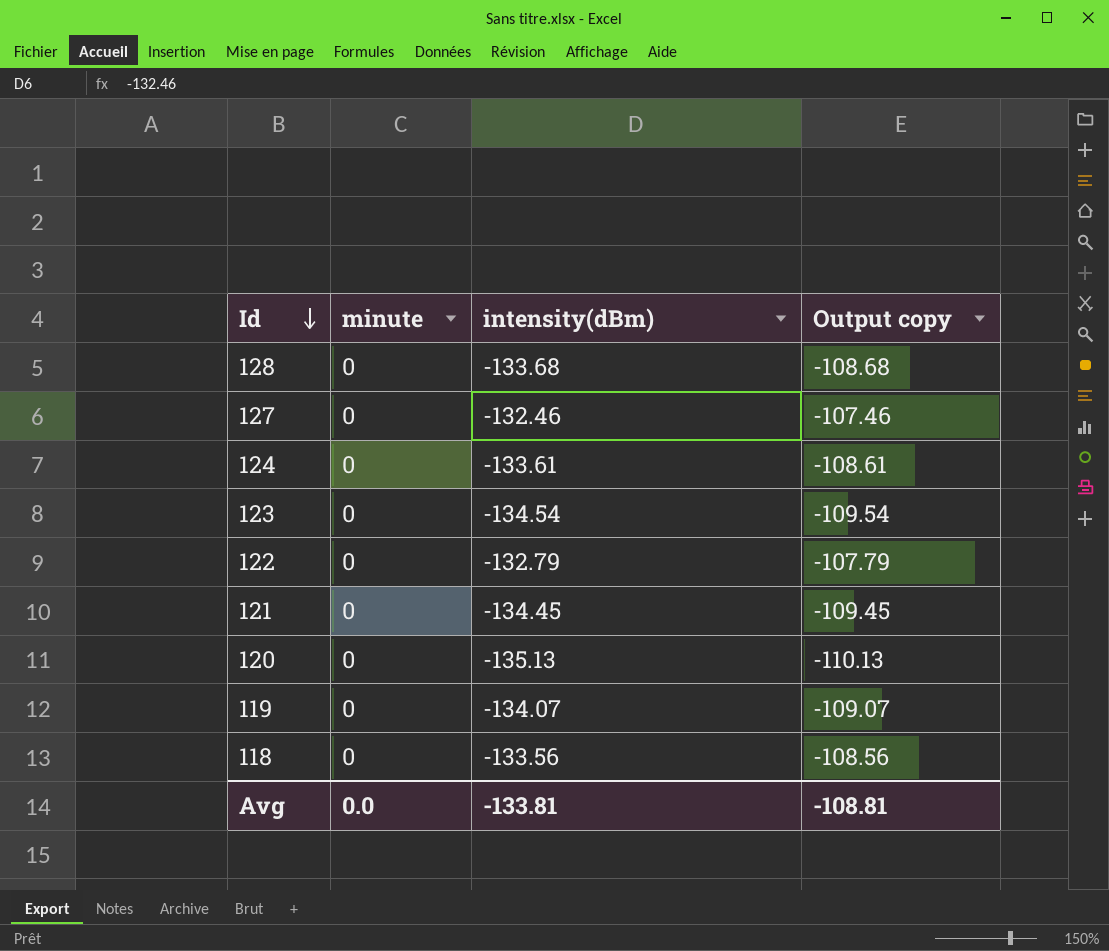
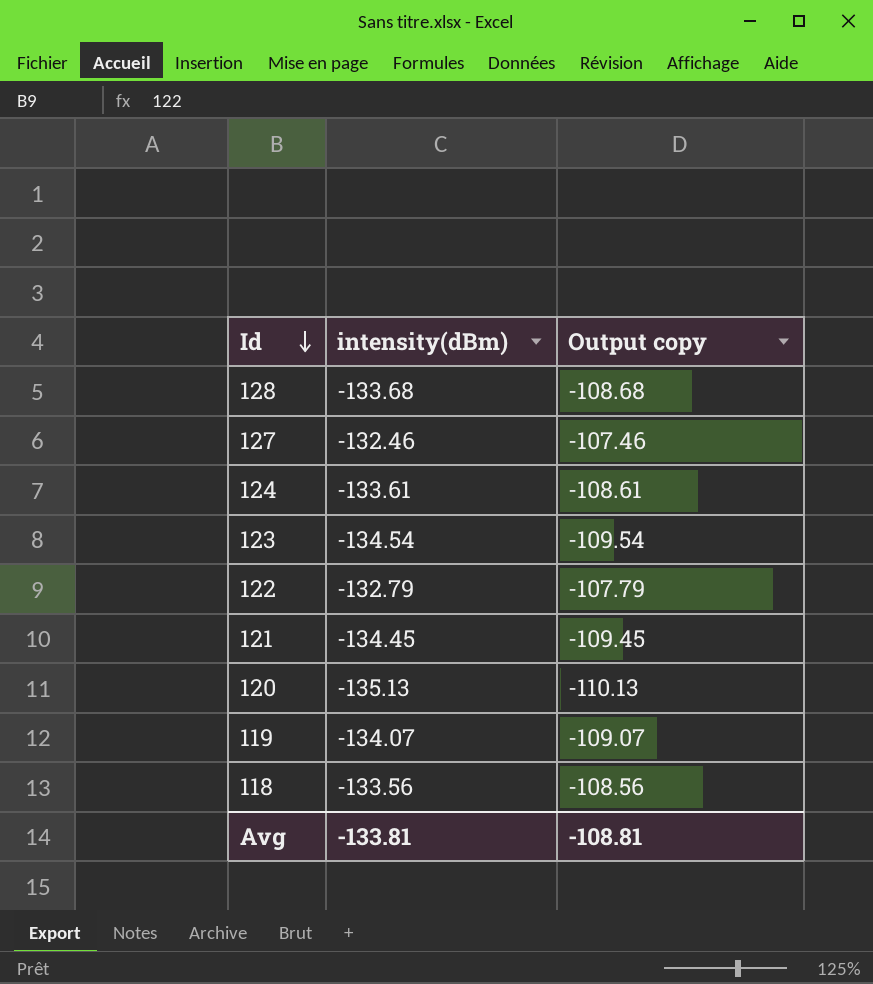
column minute | position: 2 -> none

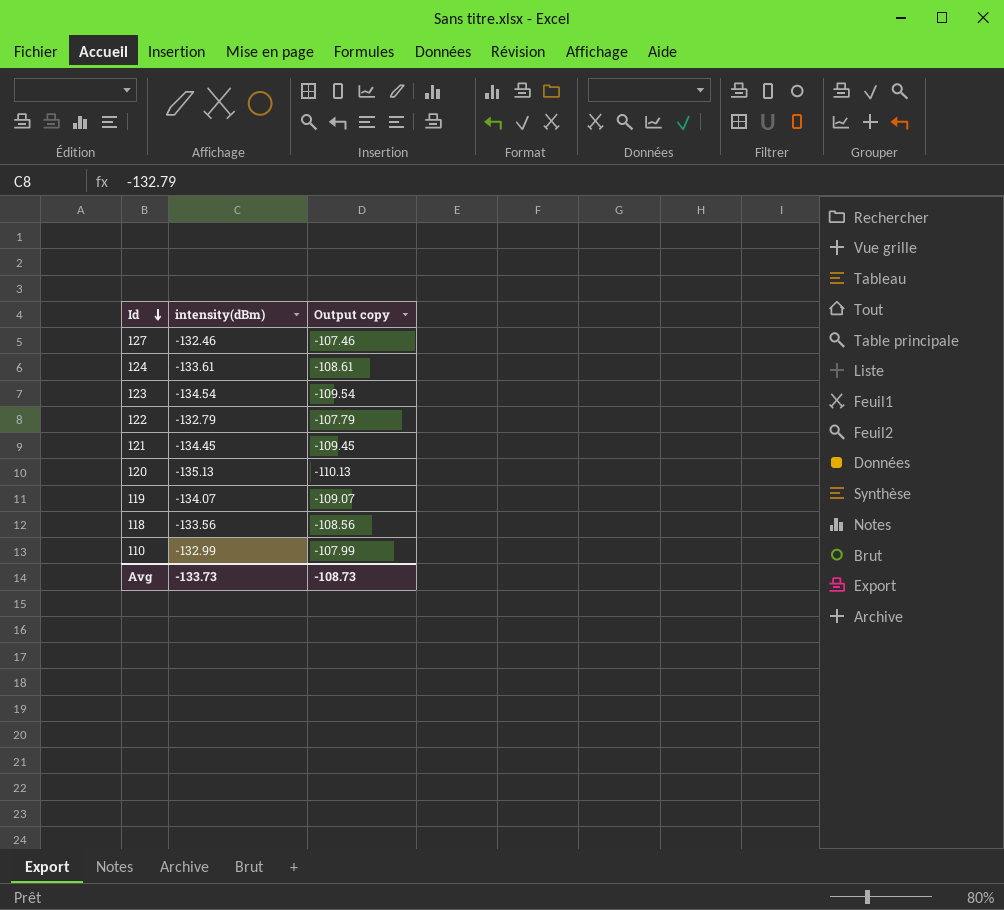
row 128: -133.68 | -108.68 -> none
row 110: none -> -132.99 | -107.99
Avg | intensity(dBm): -133.81 -> -133.73
Avg | Output copy: -108.81 -> -108.73

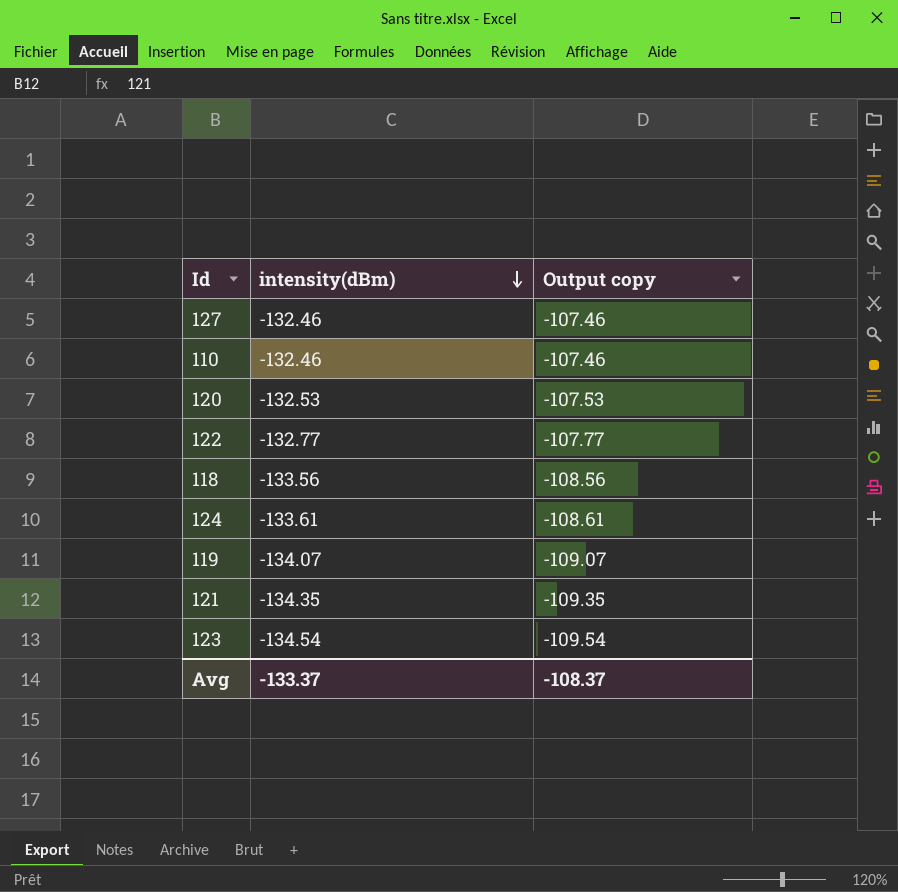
row order: Id descending -> intensity(dBm) descending
110 | intensity(dBm): -132.99 -> -132.46
110 | Output copy: -107.99 -> -107.46
120 | intensity(dBm): -135.13 -> -132.53
120 | Output copy: -110.13 -> -107.53
122 | intensity(dBm): -132.79 -> -132.77
122 | Output copy: -107.79 -> -107.77
121 | intensity(dBm): -134.45 -> -134.35
121 | Output copy: -109.45 -> -109.35
Avg | intensity(dBm): -133.73 -> -133.37
Avg | Output copy: -108.73 -> -108.37

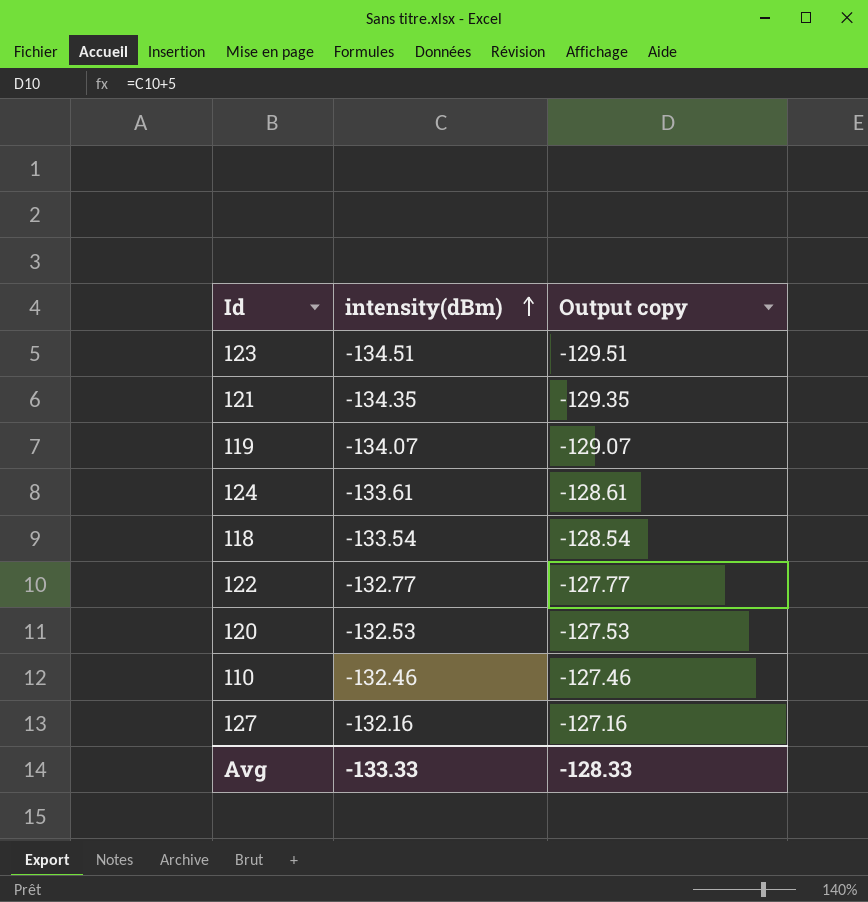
row order: intensity(dBm) descending -> intensity(dBm) ascending
column Output copy | formula: [intensity(dBm)] + 25 -> [intensity(dBm)] + 5
123 | intensity(dBm): -134.54 -> -134.51
118 | intensity(dBm): -133.56 -> -133.54
127 | intensity(dBm): -132.46 -> -132.16
Avg | intensity(dBm): -133.37 -> -133.33
Avg | Output copy: -108.37 -> -128.33

